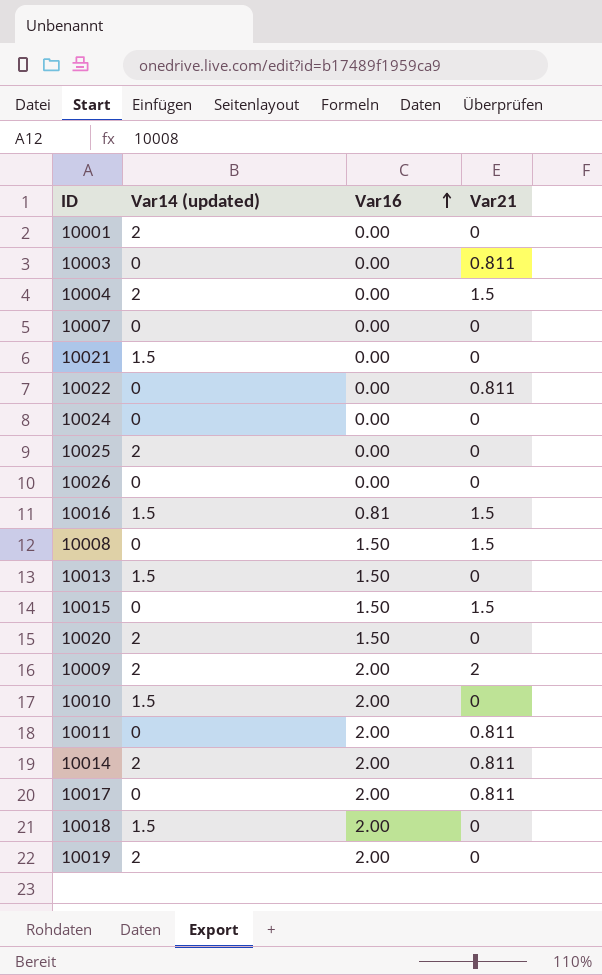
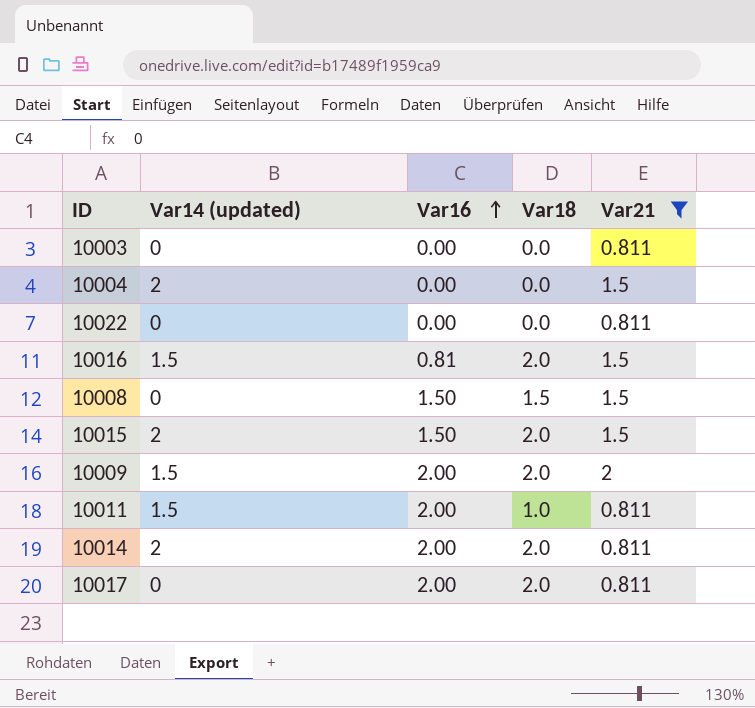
filter: none -> Var21 != 0
column Var18 | position: none -> 4
10015 | Var14 (updated): 0 -> 2
10009 | Var14 (updated): 2 -> 1.5
10011 | Var14 (updated): 0 -> 1.5

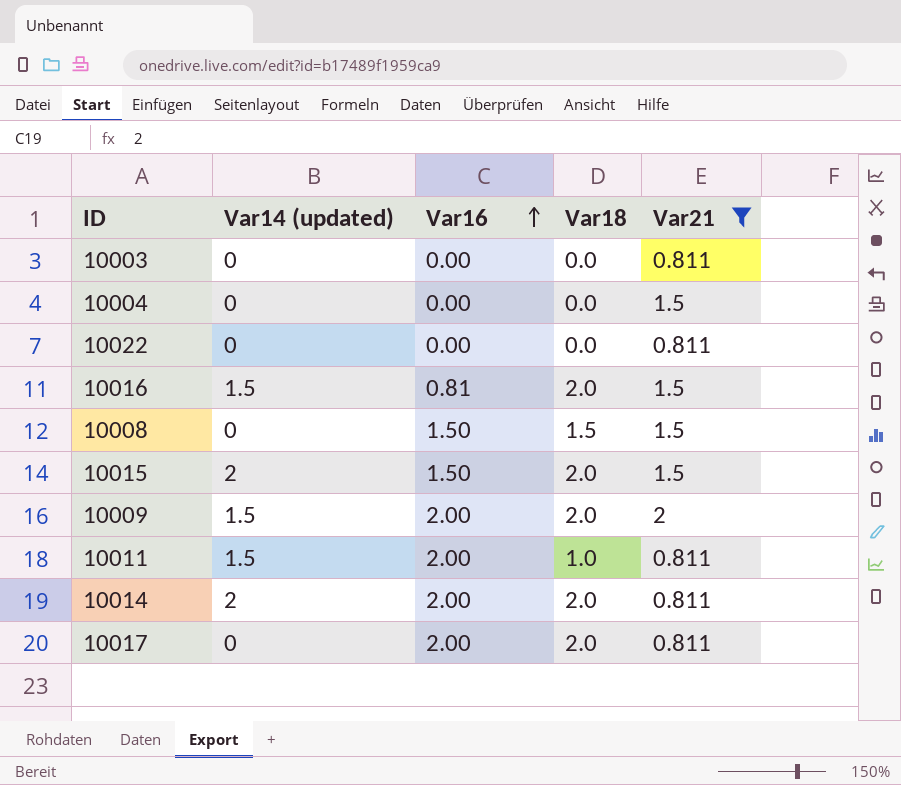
10004 | Var14 (updated): 2 -> 0

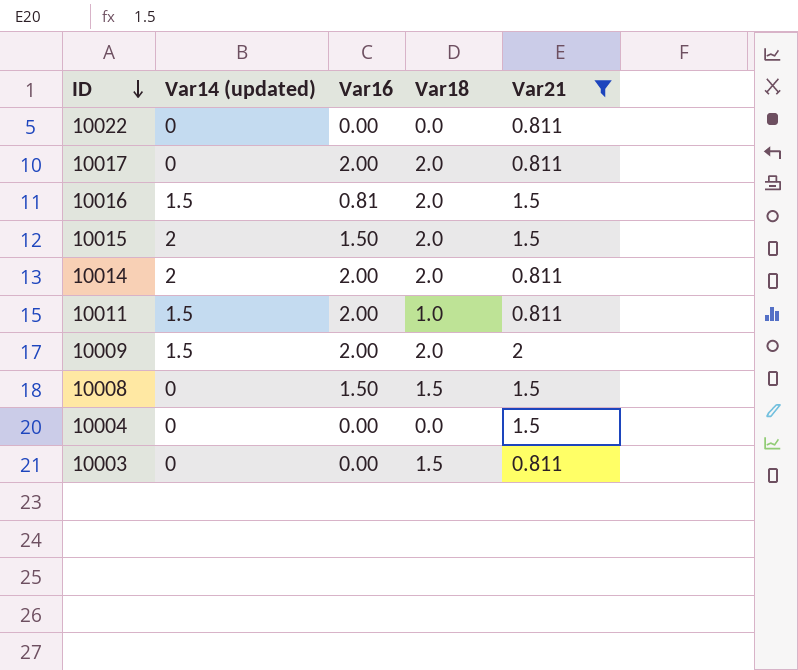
row order: Var16 ascending -> ID descending
10003 | Var18: 0.0 -> 1.5

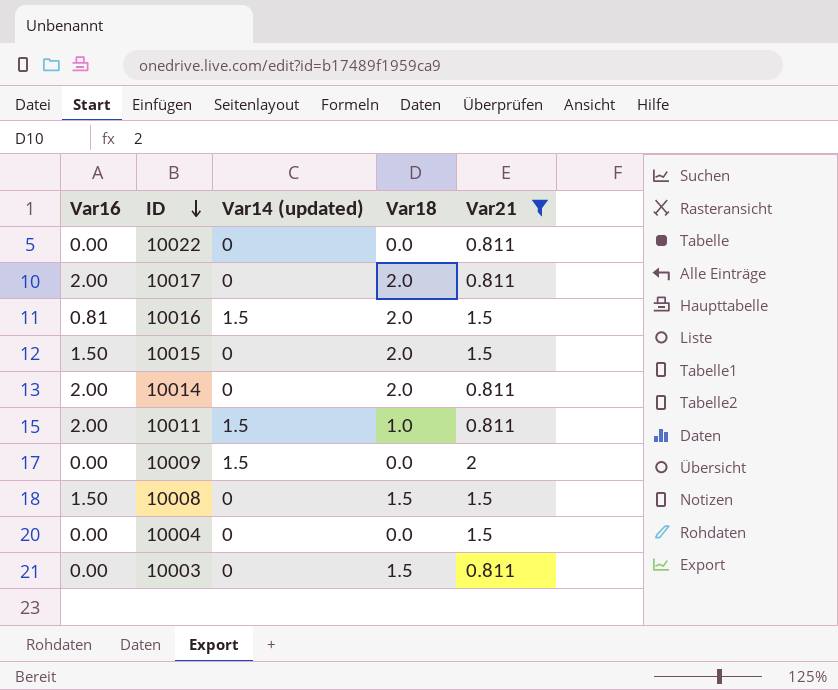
column Var16 | position: 3 -> 1
10015 | Var14 (updated): 2 -> 0
10014 | Var14 (updated): 2 -> 0
10009 | Var16: 2.00 -> 0.00
10009 | Var18: 2.0 -> 0.0

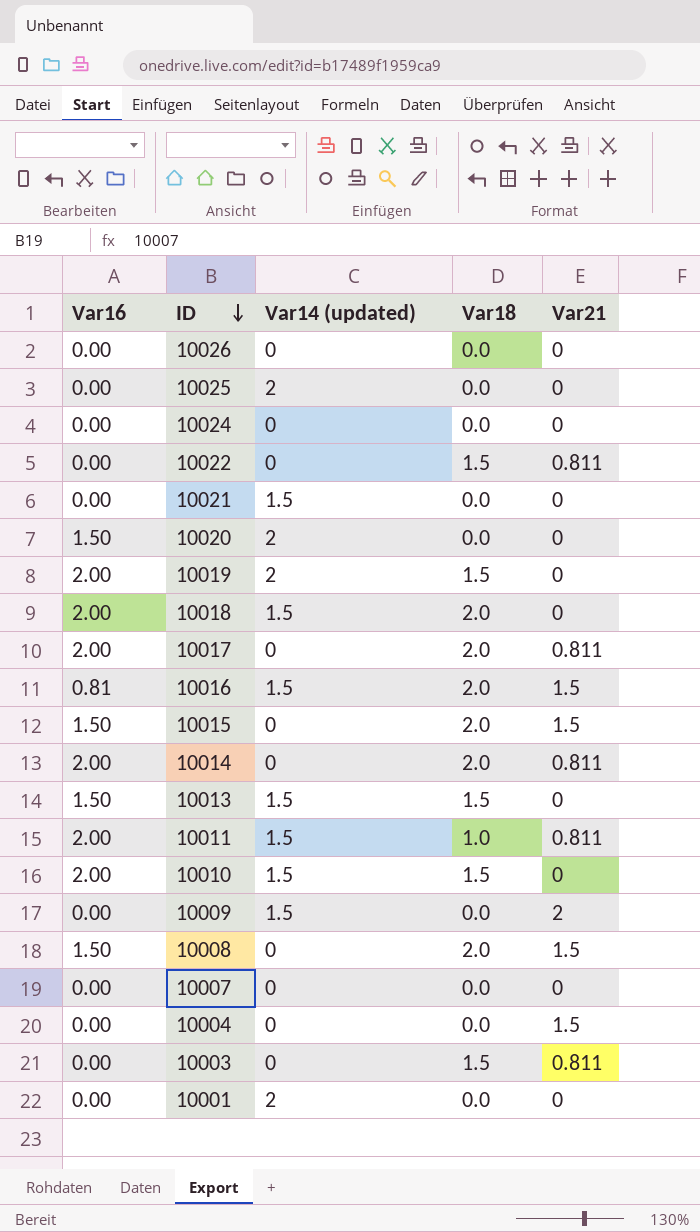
filter: Var21 != 0 -> none
10022 | Var18: 0.0 -> 1.5
10008 | Var18: 1.5 -> 2.0

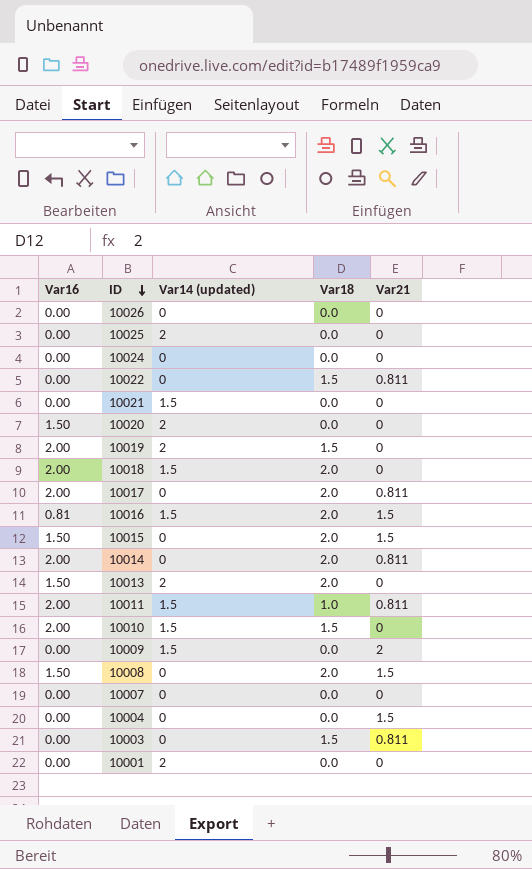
10013 | Var14 (updated): 1.5 -> 2
10013 | Var18: 1.5 -> 2.0

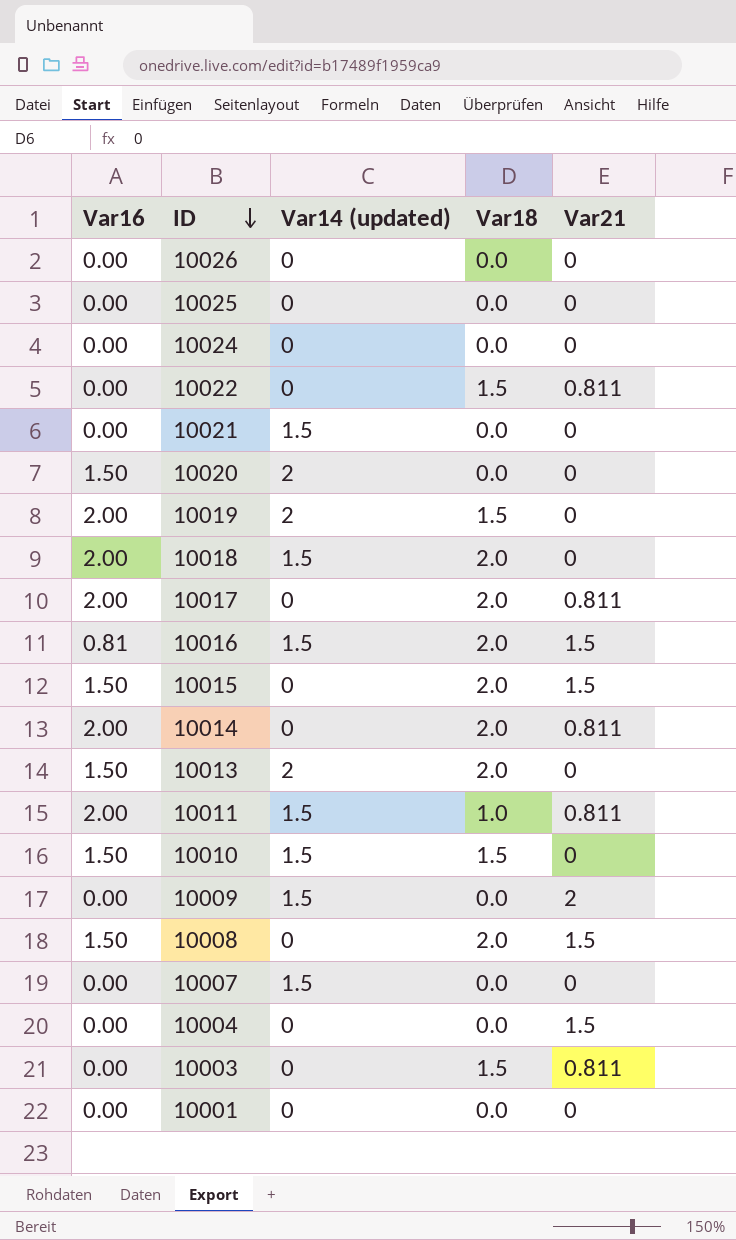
10025 | Var14 (updated): 2 -> 0
10010 | Var16: 2.00 -> 1.50
10007 | Var14 (updated): 0 -> 1.5
10001 | Var14 (updated): 2 -> 0

